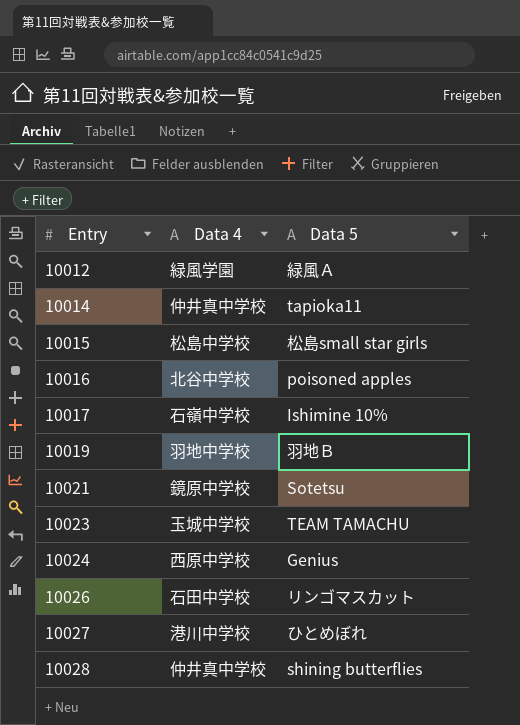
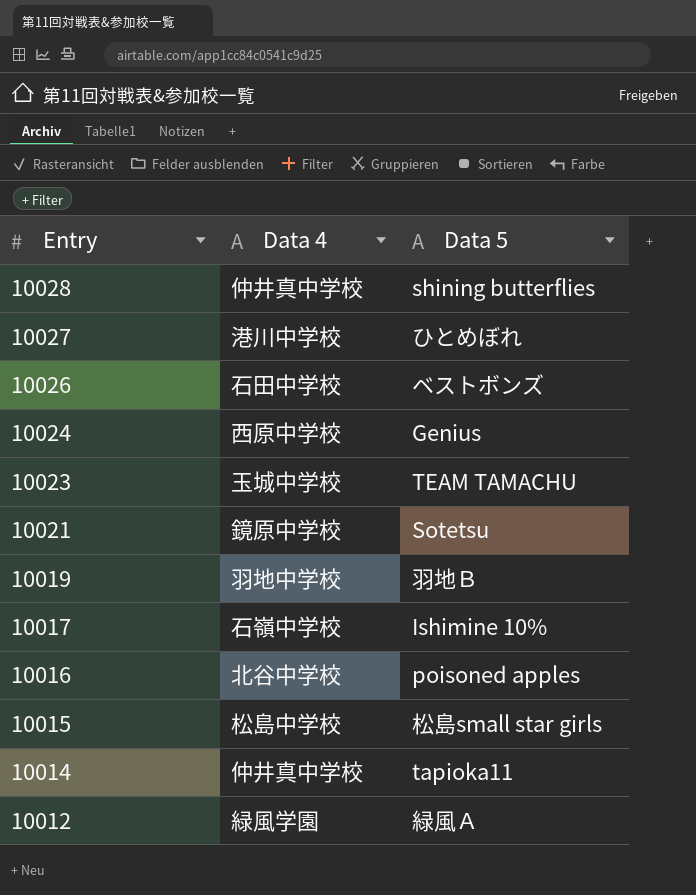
row order: Entry ascending -> Entry descending
10026 | Data 5: リンゴマスカット -> ベストボンズ

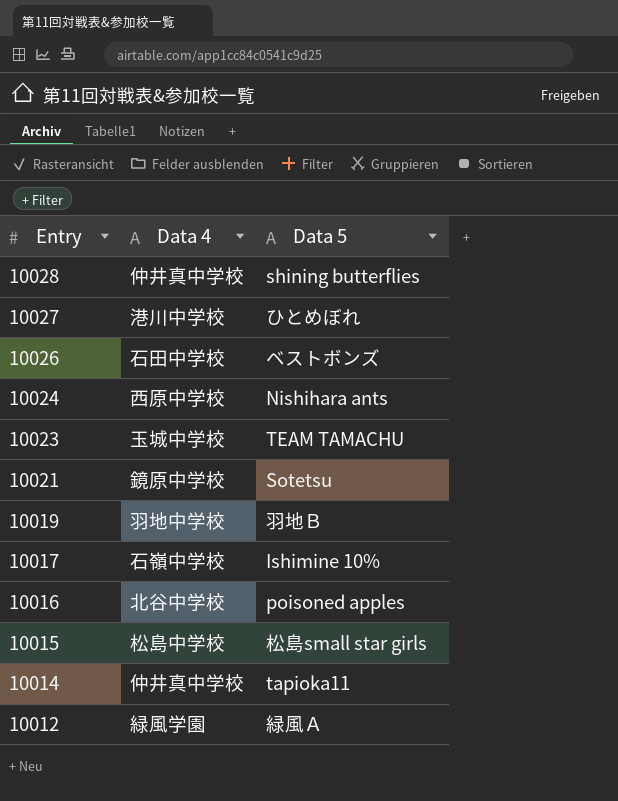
10024 | Data 5: Genius -> Nishihara ants

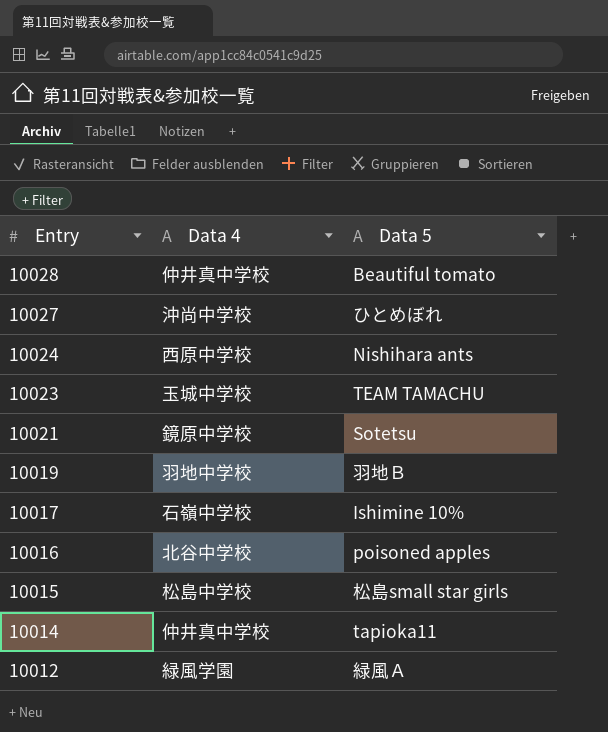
row 10026: 石田中学校 | ベストボンズ -> none
10028 | Data 5: shining butterflies -> Beautiful tomato
10027 | Data 4: 港川中学校 -> 沖尚中学校

